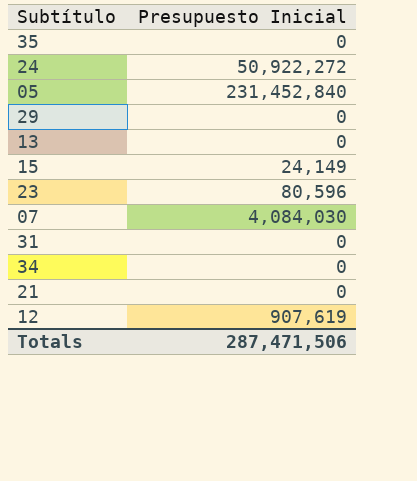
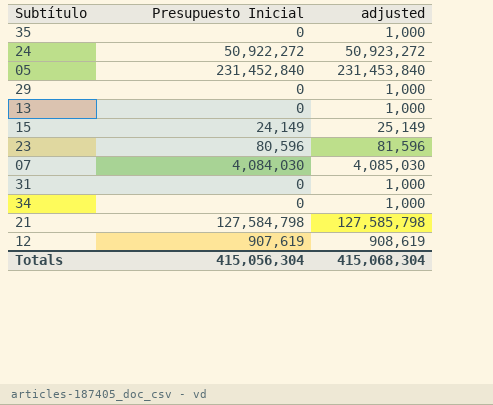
column adjusted | formula: none -> [Presupuesto Inicial] + 1000
21 | Presupuesto Inicial: 0 -> 127,584,798
Totals | Presupuesto Inicial: 287,471,506 -> 415,056,304

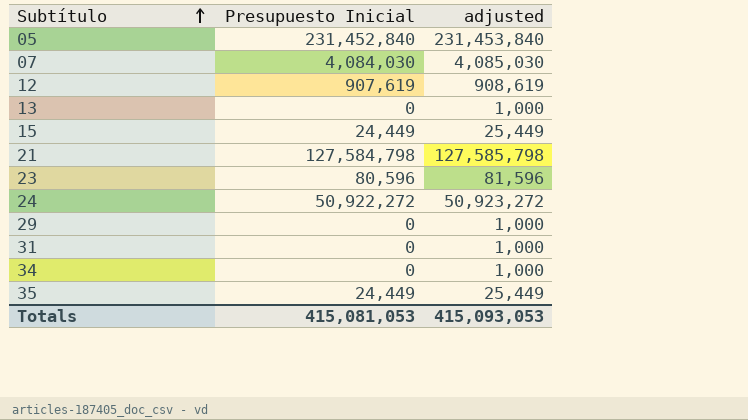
row order: none -> Subtítulo ascending
15 | Presupuesto Inicial: 24,149 -> 24,449
15 | adjusted: 25,149 -> 25,449
35 | Presupuesto Inicial: 0 -> 24,449
35 | adjusted: 1,000 -> 25,449
Totals | Presupuesto Inicial: 415,056,304 -> 415,081,053
Totals | adjusted: 415,068,304 -> 415,093,053

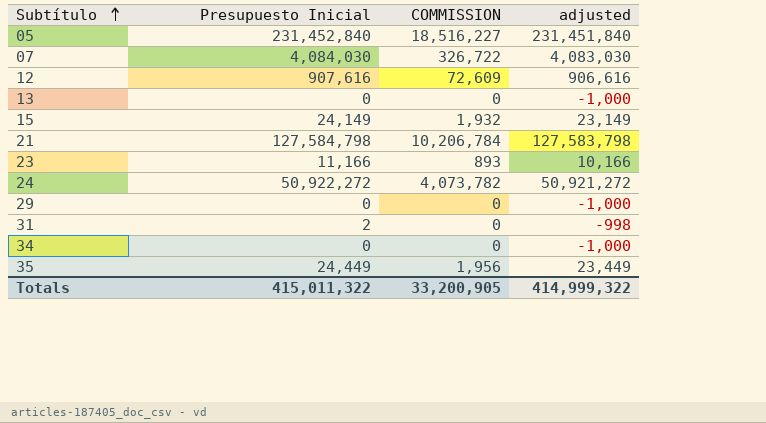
column COMMISSION | formula: none -> [Presupuesto Inicial] * 0.08
column adjusted | formula: [Presupuesto Inicial] + 1000 -> [Presupuesto Inicial] - 1000
12 | Presupuesto Inicial: 907,619 -> 907,616
15 | Presupuesto Inicial: 24,449 -> 24,149
23 | Presupuesto Inicial: 80,596 -> 11,166
31 | Presupuesto Inicial: 0 -> 2
Totals | Presupuesto Inicial: 415,081,053 -> 415,011,322
Totals | adjusted: 415,093,053 -> 414,999,322

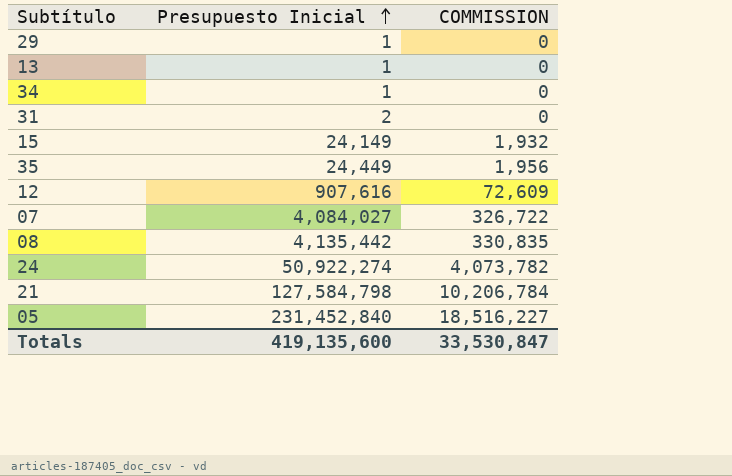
row order: Subtítulo ascending -> Presupuesto Inicial ascending
column adjusted | formula: [Presupuesto Inicial] - 1000 -> none
row 23: 11,166 | 893 | 10,166 -> none
29 | Presupuesto Inicial: 0 -> 1
13 | Presupuesto Inicial: 0 -> 1
34 | Presupuesto Inicial: 0 -> 1
07 | Presupuesto Inicial: 4,084,030 -> 4,084,027
row 08: none -> 4,135,442 | 330,835
24 | Presupuesto Inicial: 50,922,272 -> 50,922,274
Totals | Presupuesto Inicial: 415,011,322 -> 419,135,600
Totals | COMMISSION: 33,200,905 -> 33,530,847

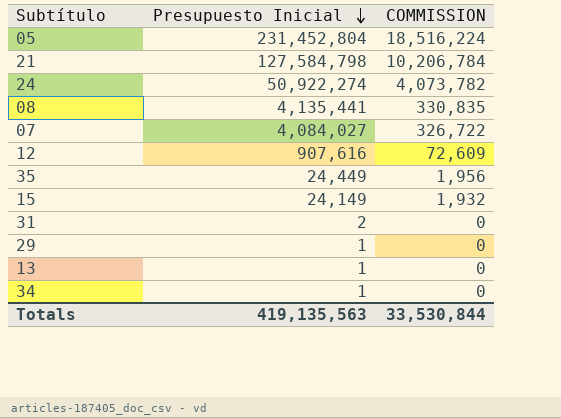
row order: Presupuesto Inicial ascending -> Presupuesto Inicial descending
05 | Presupuesto Inicial: 231,452,840 -> 231,452,804
05 | COMMISSION: 18,516,227 -> 18,516,224
08 | Presupuesto Inicial: 4,135,442 -> 4,135,441
Totals | Presupuesto Inicial: 419,135,600 -> 419,135,563
Totals | COMMISSION: 33,530,847 -> 33,530,844

